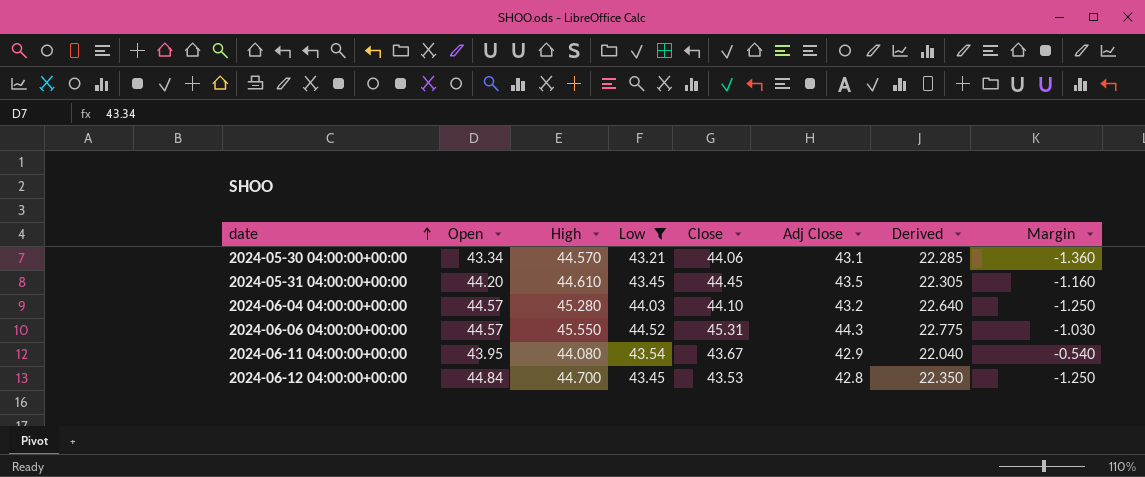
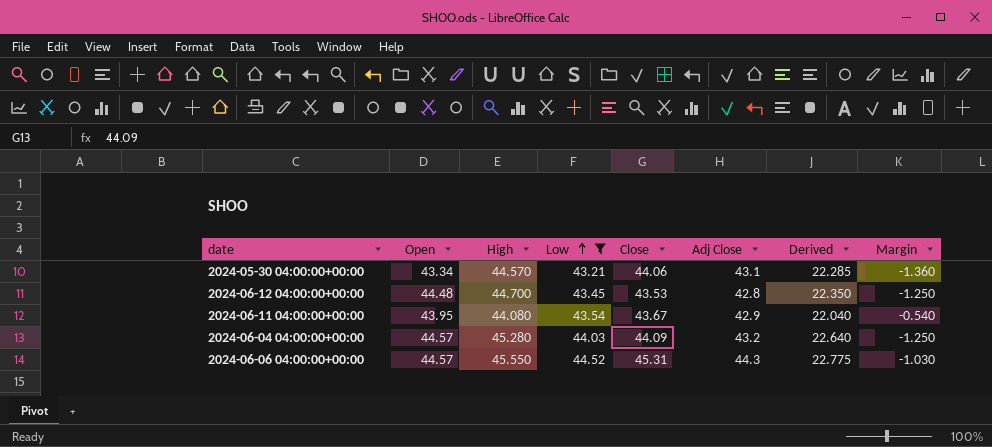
row order: date ascending -> Low ascending
row 2024-05-31 04:00:00+00:00: 44.20 | 44.610 | 43.45 | 44.45 | 43.5 | 22.305 | -1.160 -> none
2024-06-12 04:00:00+00:00 | Open: 44.84 -> 44.48
2024-06-04 04:00:00+00:00 | Close: 44.10 -> 44.09

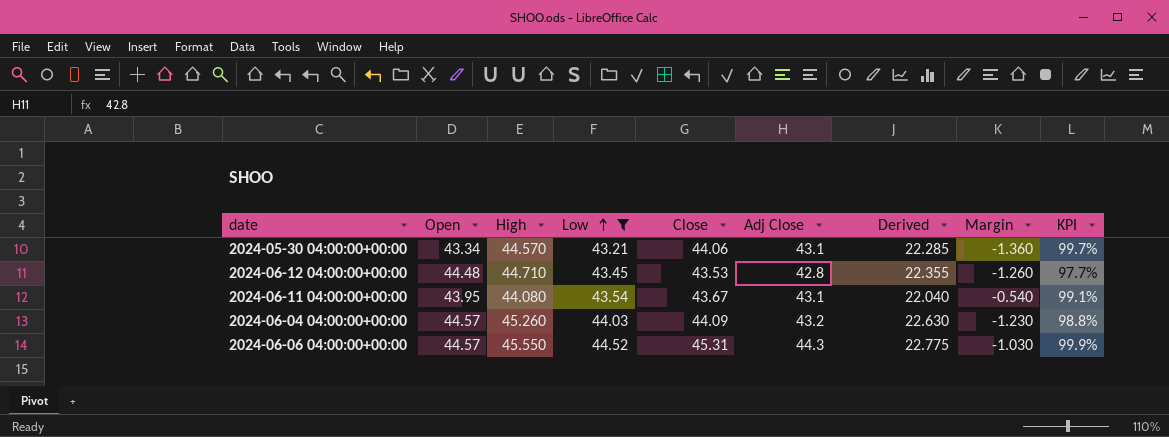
column KPI | formula: none -> [Low] / [Open]
2024-06-12 04:00:00+00:00 | High: 44.700 -> 44.710
2024-06-12 04:00:00+00:00 | Derived: 22.350 -> 22.355
2024-06-12 04:00:00+00:00 | Margin: -1.250 -> -1.260
2024-06-11 04:00:00+00:00 | Adj Close: 42.9 -> 43.1
2024-06-04 04:00:00+00:00 | High: 45.280 -> 45.260
2024-06-04 04:00:00+00:00 | Derived: 22.640 -> 22.630
2024-06-04 04:00:00+00:00 | Margin: -1.250 -> -1.230

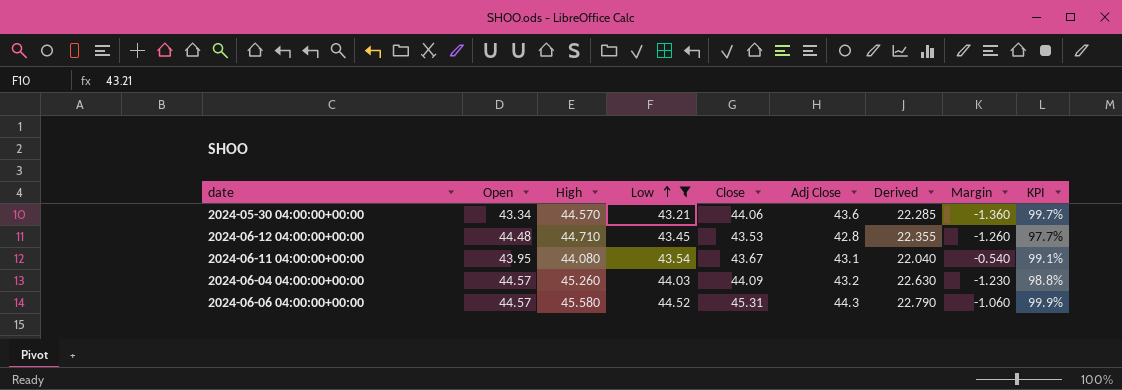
2024-05-30 04:00:00+00:00 | Adj Close: 43.1 -> 43.6
2024-06-06 04:00:00+00:00 | High: 45.550 -> 45.580
2024-06-06 04:00:00+00:00 | Derived: 22.775 -> 22.790
2024-06-06 04:00:00+00:00 | Margin: -1.030 -> -1.060

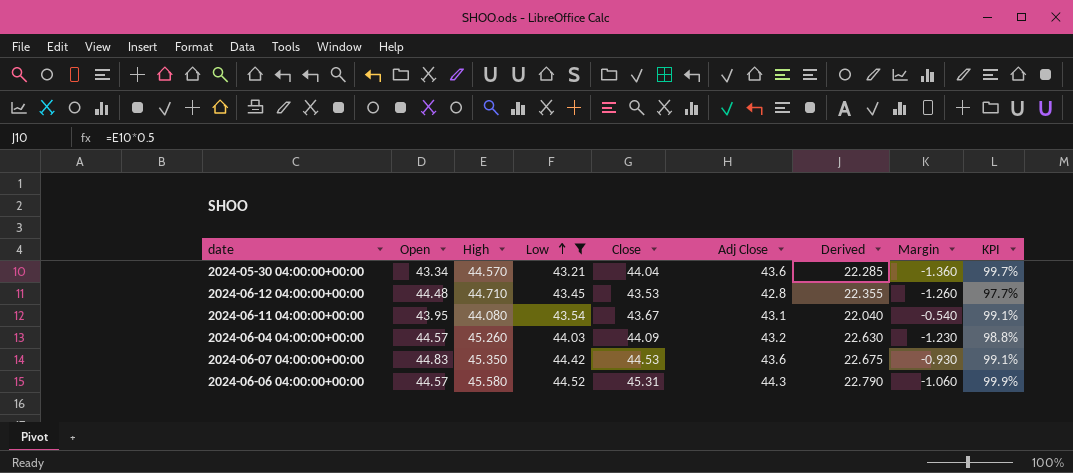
2024-05-30 04:00:00+00:00 | Close: 44.06 -> 44.04
row 2024-06-07 04:00:00+00:00: none -> 44.83 | 45.350 | 44.42 | 44.53 | 43.6 | 22.675 | -0.930 | 99.1%

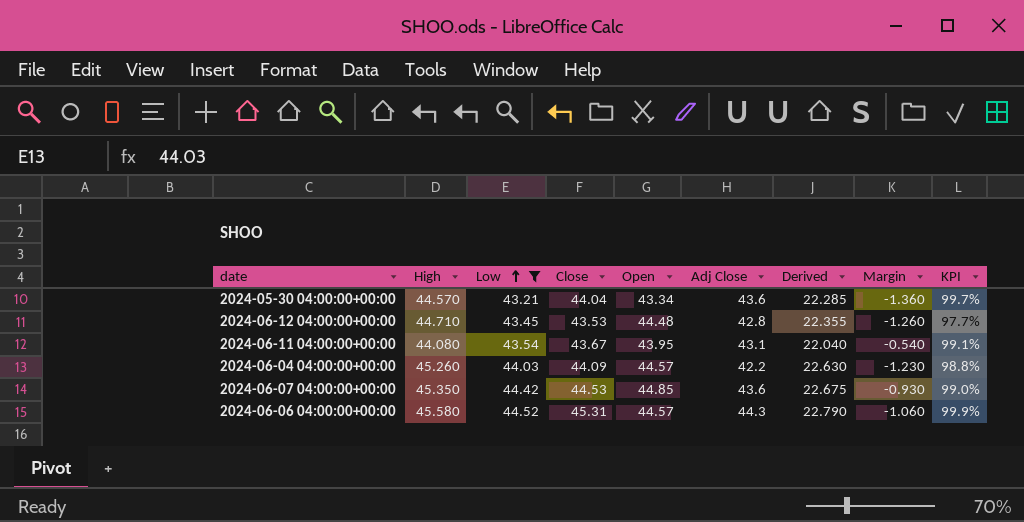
column Open | position: 2 -> 5
2024-06-04 04:00:00+00:00 | Adj Close: 43.2 -> 42.2
2024-06-07 04:00:00+00:00 | Open: 44.83 -> 44.85
2024-06-07 04:00:00+00:00 | KPI: 99.1% -> 99.0%

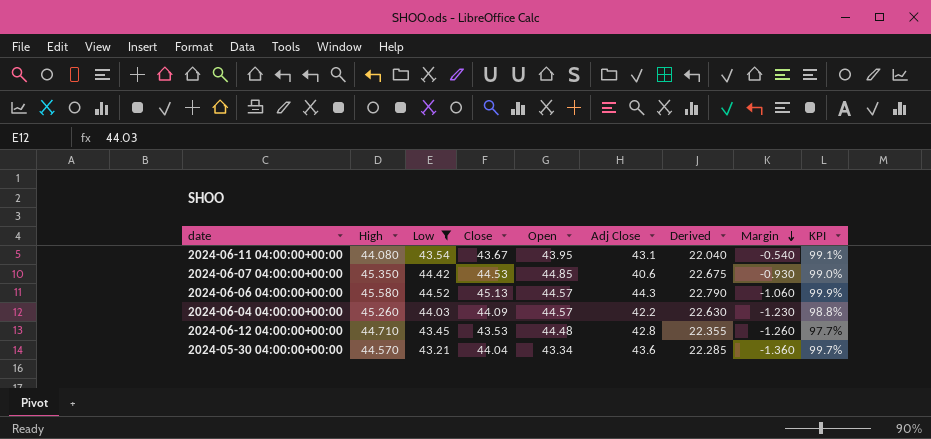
row order: Low ascending -> Margin descending
2024-06-07 04:00:00+00:00 | Adj Close: 43.6 -> 40.6
2024-06-06 04:00:00+00:00 | Close: 45.31 -> 45.13

